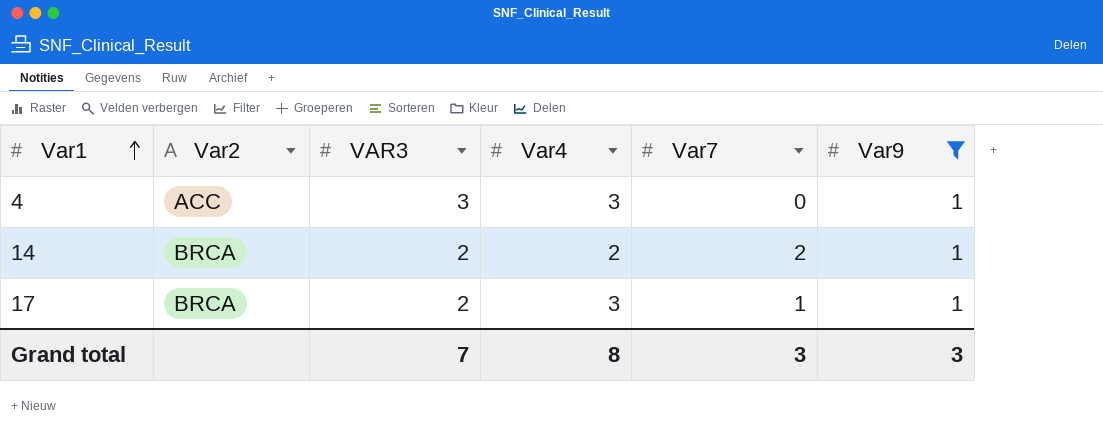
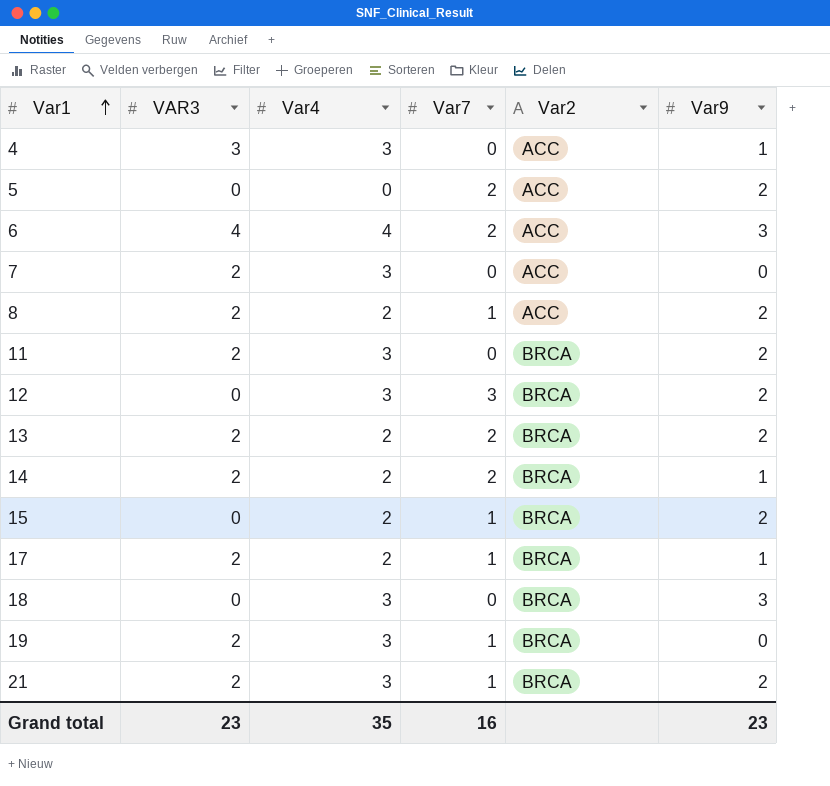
filter: Var9 = 1 -> none
column Var2 | position: 2 -> 5
17 | Var4: 3 -> 2
Grand total | VAR3: 7 -> 23
Grand total | Var4: 8 -> 35
Grand total | Var7: 3 -> 16
Grand total | Var9: 3 -> 23

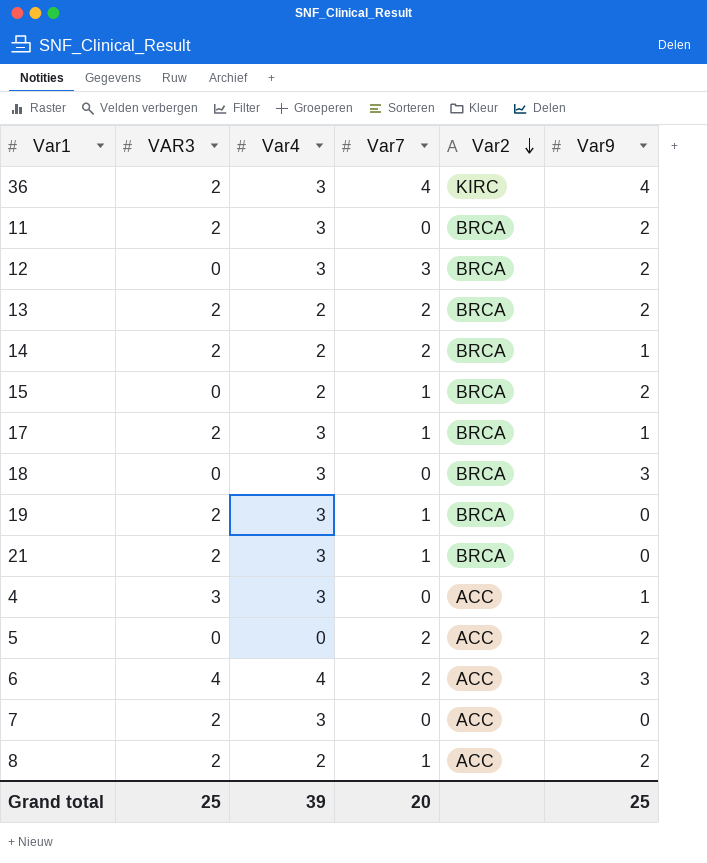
row order: Var1 ascending -> Var2 descending
row 36: none -> 2 | 3 | 4 | KIRC | 4
17 | Var4: 2 -> 3
21 | Var9: 2 -> 0
Grand total | VAR3: 23 -> 25
Grand total | Var4: 35 -> 39
Grand total | Var7: 16 -> 20
Grand total | Var9: 23 -> 25

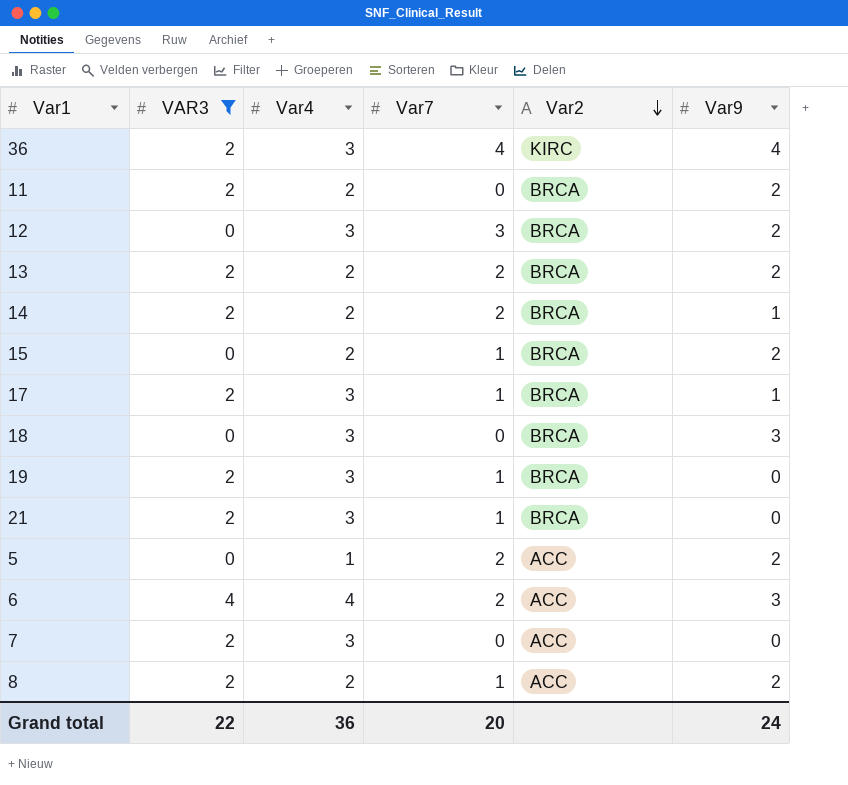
filter: none -> VAR3 != 3
11 | Var4: 3 -> 2
5 | Var4: 0 -> 1
Grand total | VAR3: 25 -> 22
Grand total | Var4: 39 -> 36
Grand total | Var9: 25 -> 24

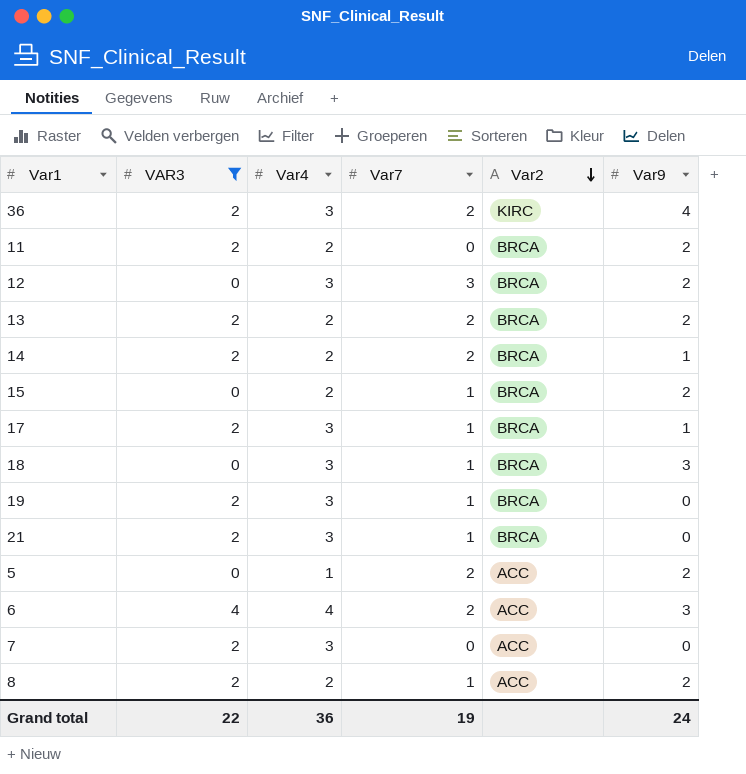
36 | Var7: 4 -> 2
18 | Var7: 0 -> 1
Grand total | Var7: 20 -> 19

